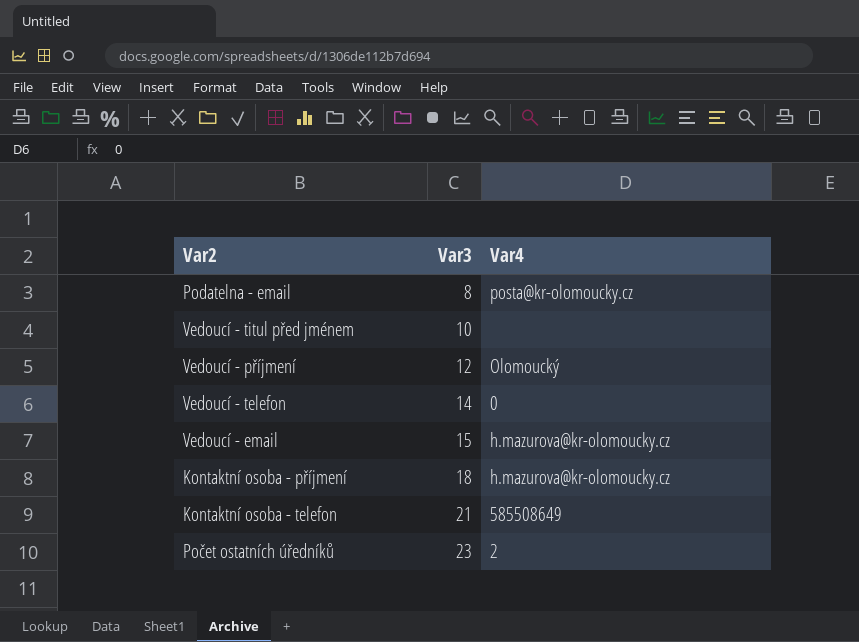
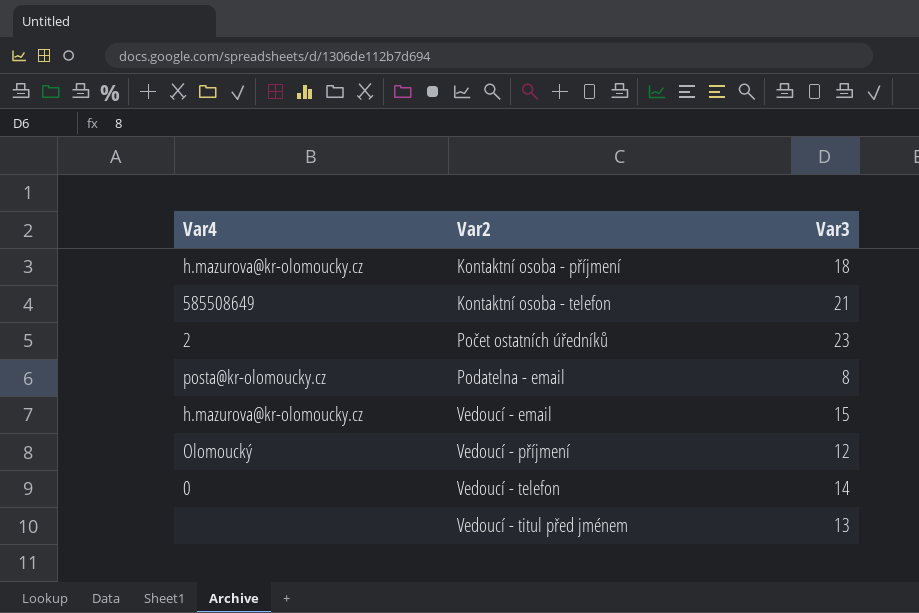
row order: Var3 ascending -> Var2 ascending
column Var4 | position: 3 -> 1
Vedoucí - titul před jménem | Var3: 10 -> 13

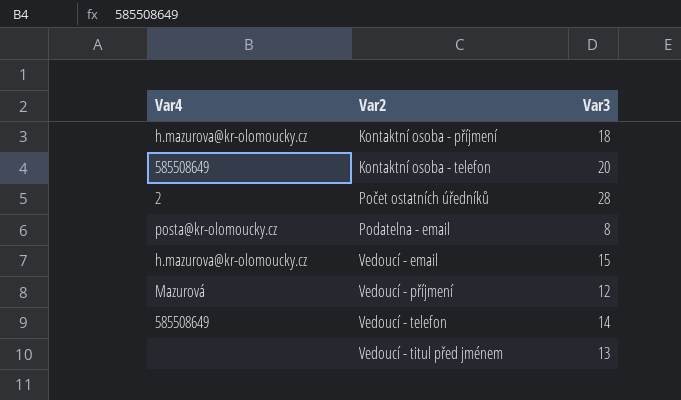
Kontaktní osoba - telefon | Var3: 21 -> 20
Počet ostatních úředníků | Var3: 23 -> 28
Vedoucí - příjmení | Var4: Olomoucký -> Mazurová
Vedoucí - telefon | Var4: 0 -> 585508649

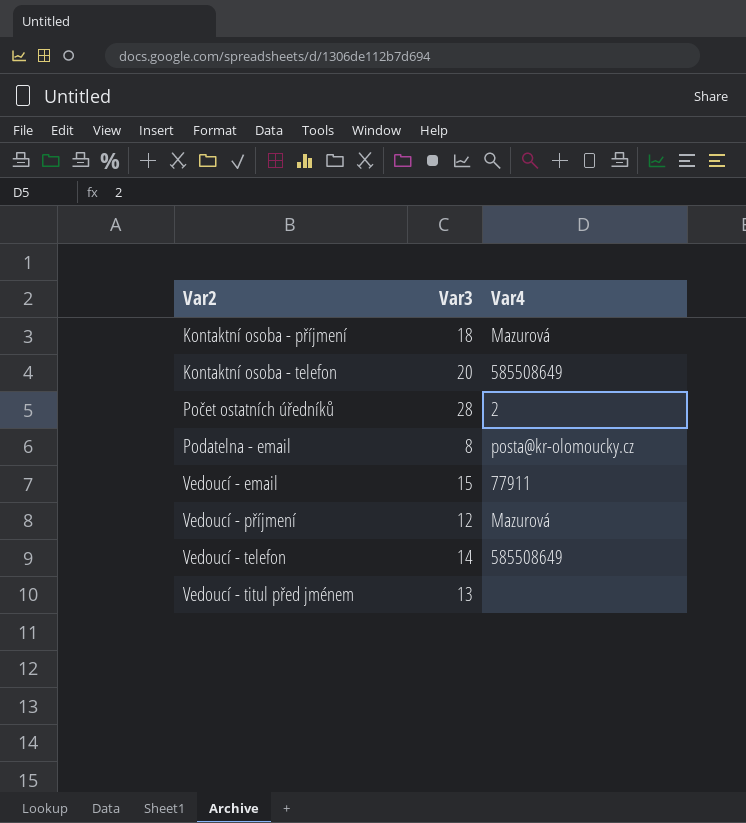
column Var4 | position: 1 -> 3
Kontaktní osoba - příjmení | Var4: h.mazurova@kr-olomoucky.cz -> Mazurová
Vedoucí - email | Var4: h.mazurova@kr-olomoucky.cz -> 77911

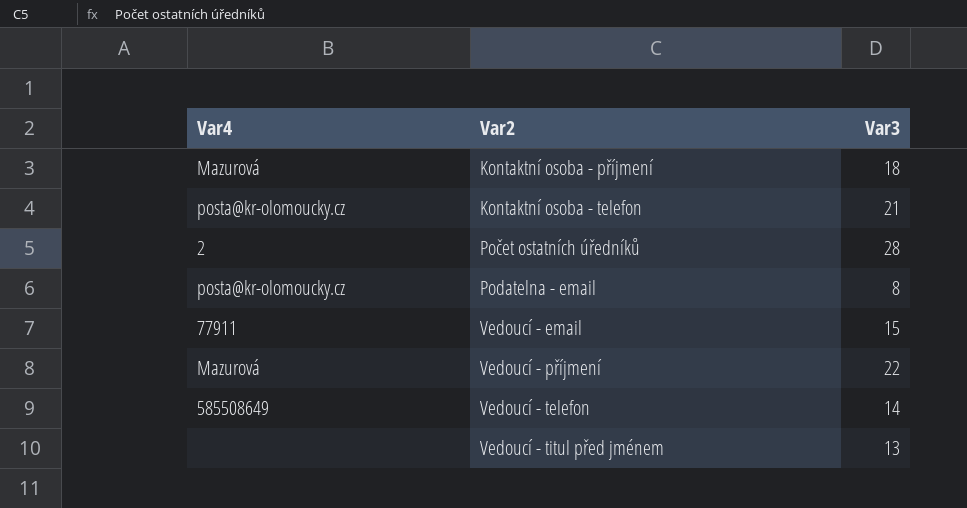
column Var4 | position: 3 -> 1
Kontaktní osoba - telefon | Var4: 585508649 -> posta@kr-olomoucky.cz
Kontaktní osoba - telefon | Var3: 20 -> 21
Vedoucí - příjmení | Var3: 12 -> 22

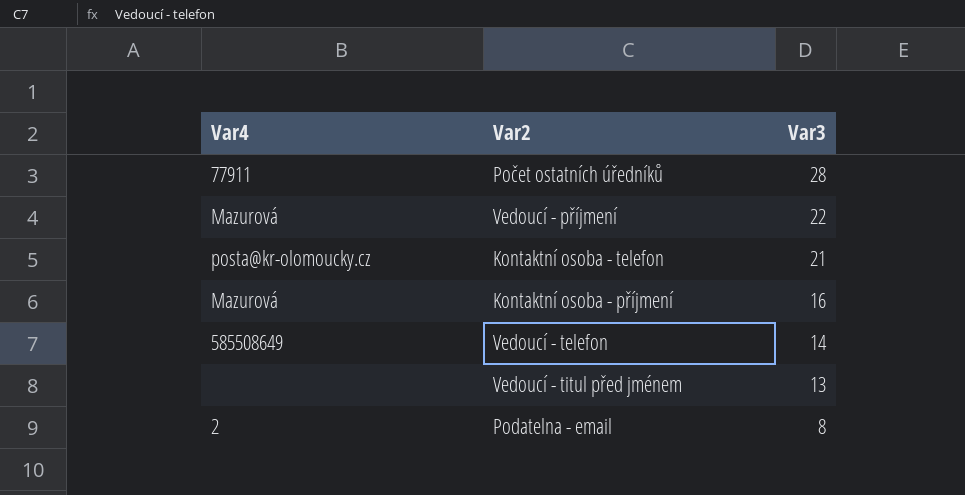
row order: Var2 ascending -> Var3 descending
row Vedoucí - email: 77911 | 15 -> none
Počet ostatních úředníků | Var4: 2 -> 77911
Kontaktní osoba - příjmení | Var3: 18 -> 16
Podatelna - email | Var4: posta@kr-olomoucky.cz -> 2

